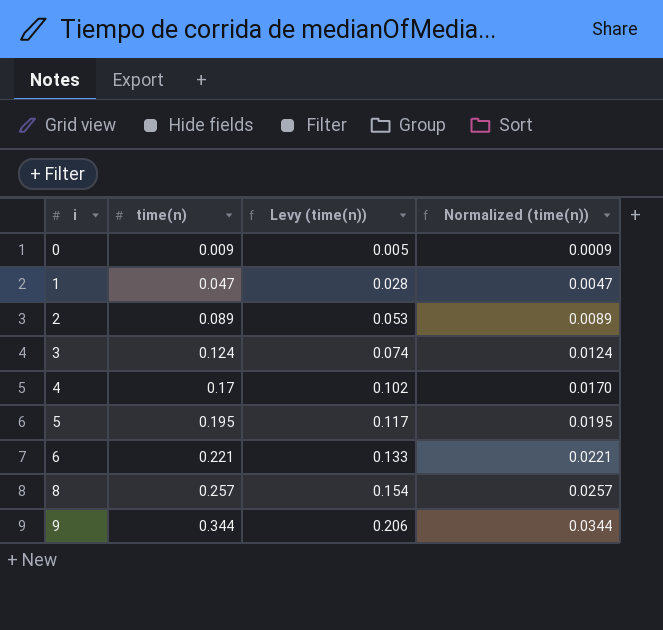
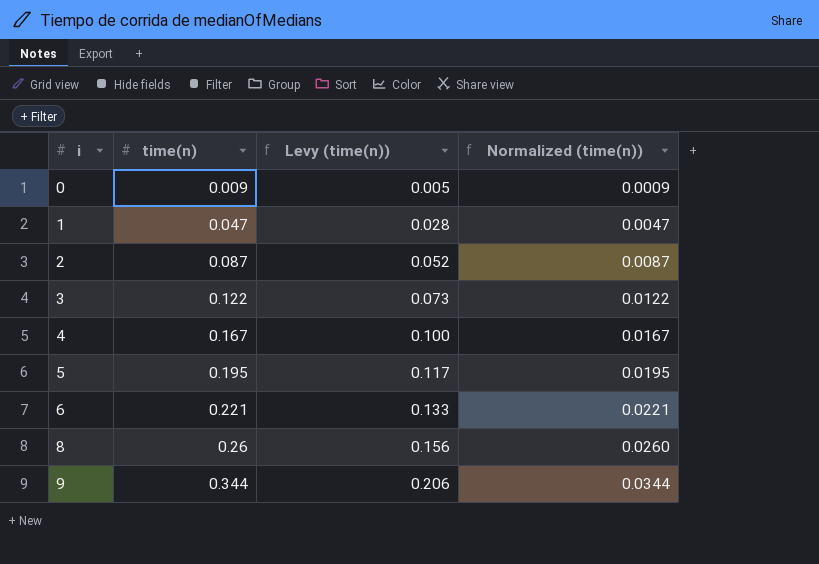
2 | time(n): 0.089 -> 0.087
2 | Levy (time(n)): 0.053 -> 0.052
2 | Normalized (time(n)): 0.0089 -> 0.0087
3 | time(n): 0.124 -> 0.122
3 | Levy (time(n)): 0.074 -> 0.073
3 | Normalized (time(n)): 0.0124 -> 0.0122
4 | time(n): 0.17 -> 0.167
4 | Levy (time(n)): 0.102 -> 0.100
4 | Normalized (time(n)): 0.0170 -> 0.0167
8 | time(n): 0.257 -> 0.26
8 | Levy (time(n)): 0.154 -> 0.156
8 | Normalized (time(n)): 0.0257 -> 0.0260

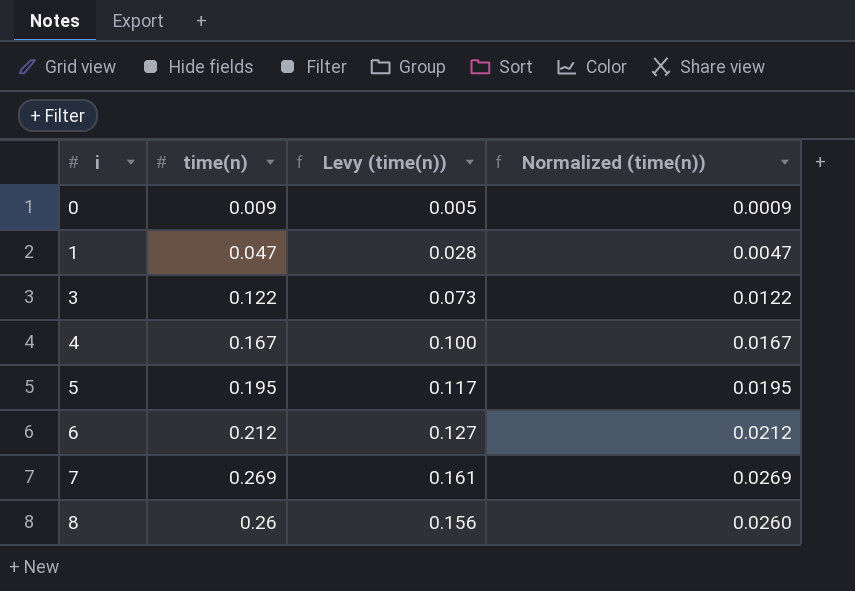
row 2: 0.087 | 0.052 | 0.0087 -> none
row 9: 0.344 | 0.206 | 0.0344 -> none
6 | time(n): 0.221 -> 0.212
6 | Levy (time(n)): 0.133 -> 0.127
6 | Normalized (time(n)): 0.0221 -> 0.0212
row 7: none -> 0.269 | 0.161 | 0.0269

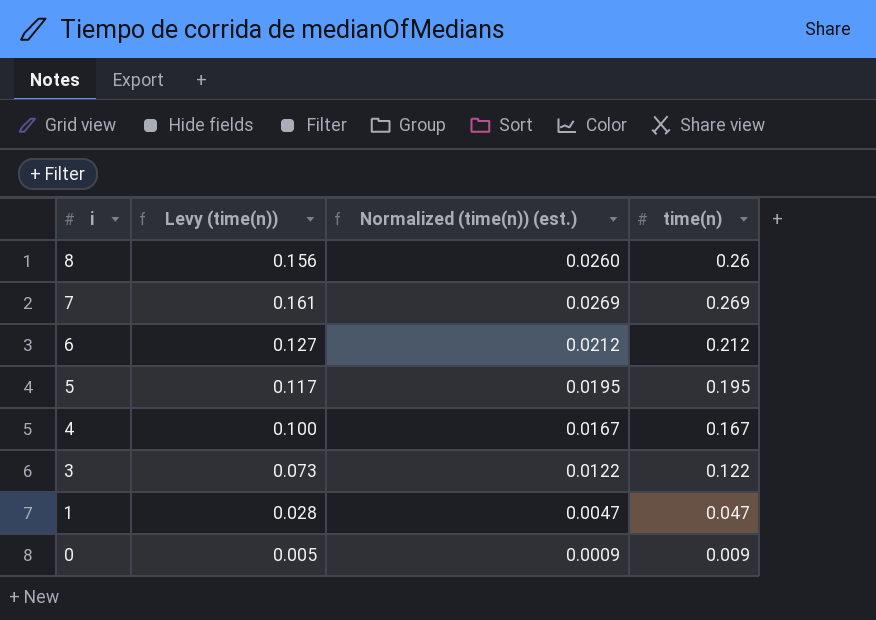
row order: i ascending -> i descending
column name: Normalized (time(n)) -> Normalized (time(n)) (est.)
column time(n) | position: 2 -> 4

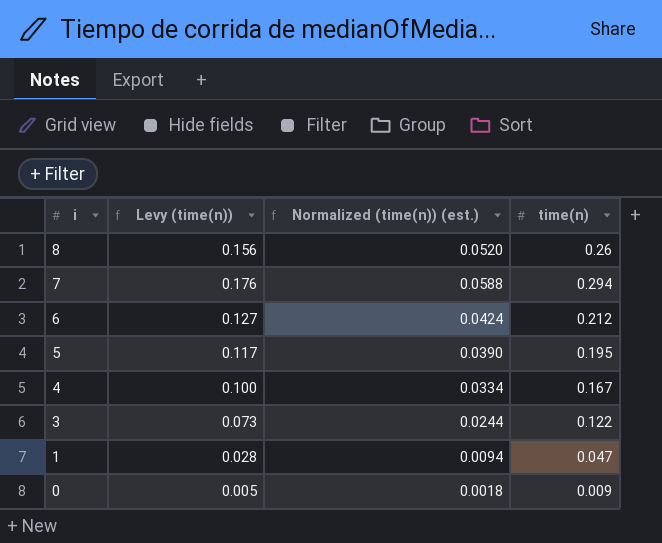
column Normalized (time(n)) (est.) | formula: [time(n)] * 0.1 -> [time(n)] * 0.2
7 | Levy (time(n)): 0.161 -> 0.176
7 | time(n): 0.269 -> 0.294

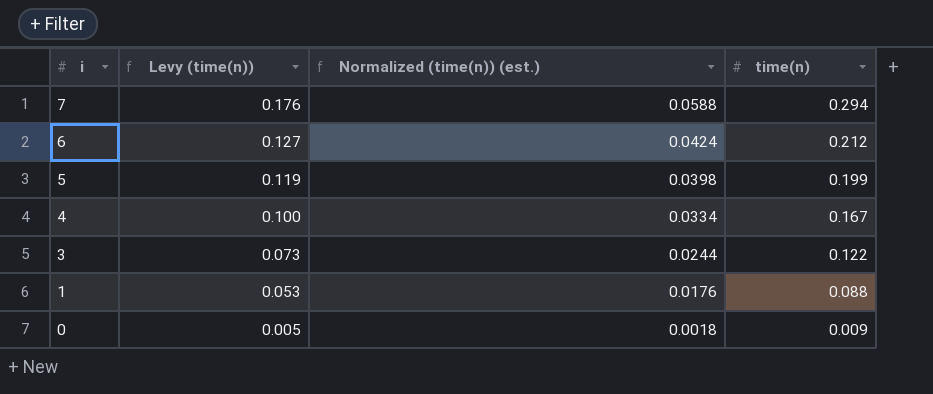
row 8: 0.156 | 0.0520 | 0.26 -> none
5 | Levy (time(n)): 0.117 -> 0.119
5 | Normalized (time(n)) (est.): 0.0390 -> 0.0398
5 | time(n): 0.195 -> 0.199
1 | Levy (time(n)): 0.028 -> 0.053
1 | Normalized (time(n)) (est.): 0.0094 -> 0.0176
1 | time(n): 0.047 -> 0.088

